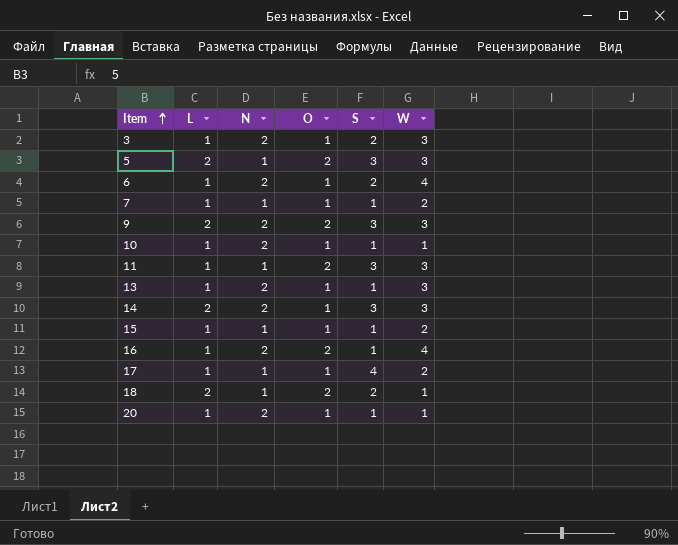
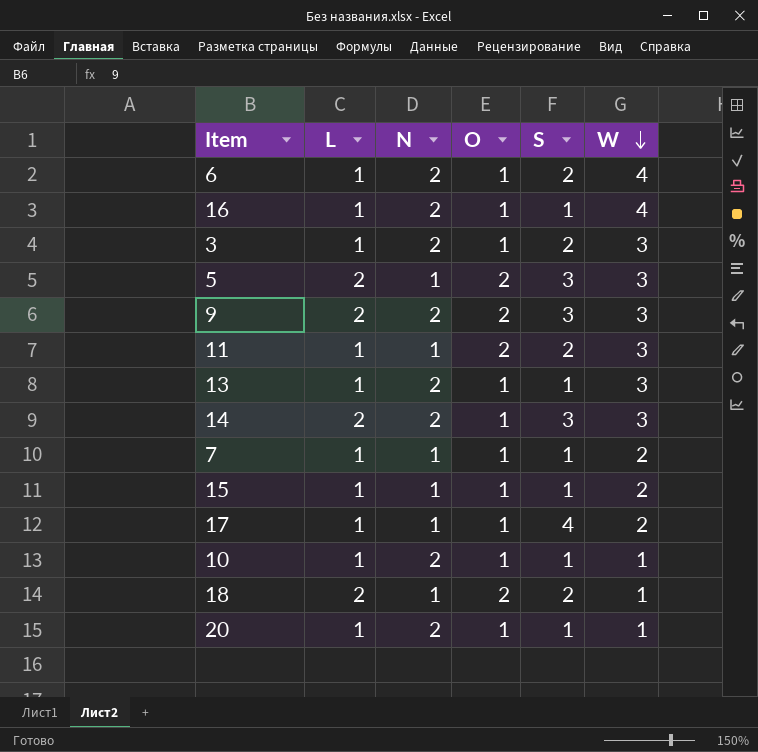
row order: Item ascending -> W descending
16 | O: 2 -> 1
11 | S: 3 -> 2

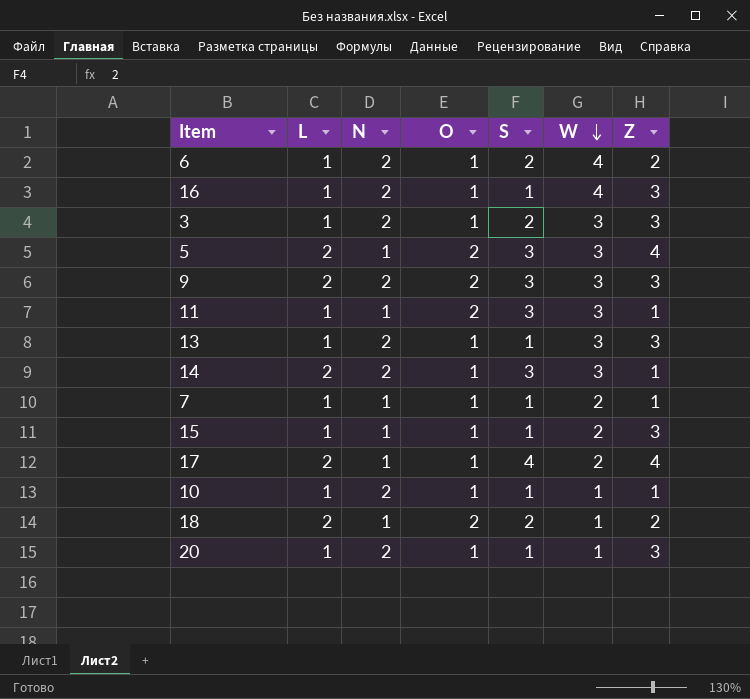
column Z | position: none -> 7
11 | S: 2 -> 3
17 | L: 1 -> 2

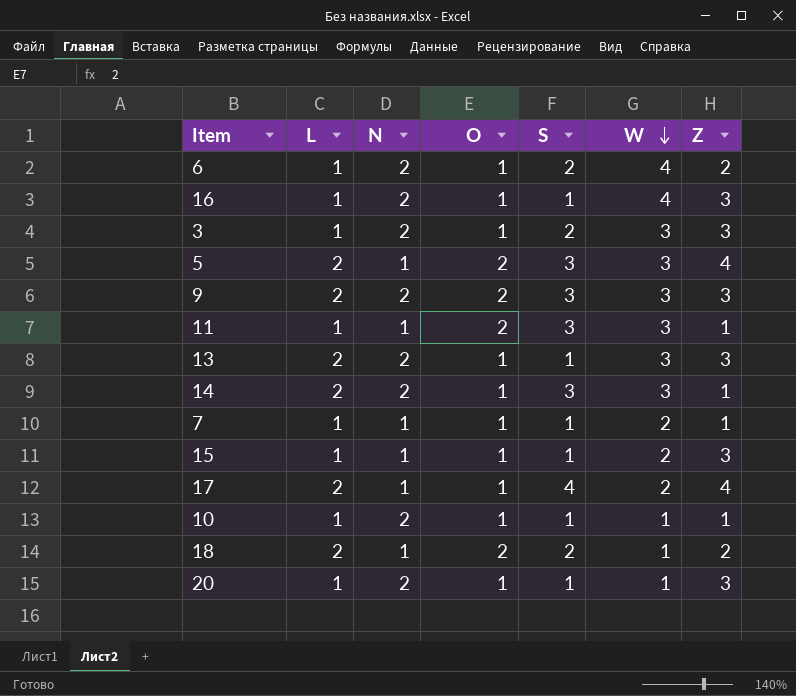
13 | L: 1 -> 2

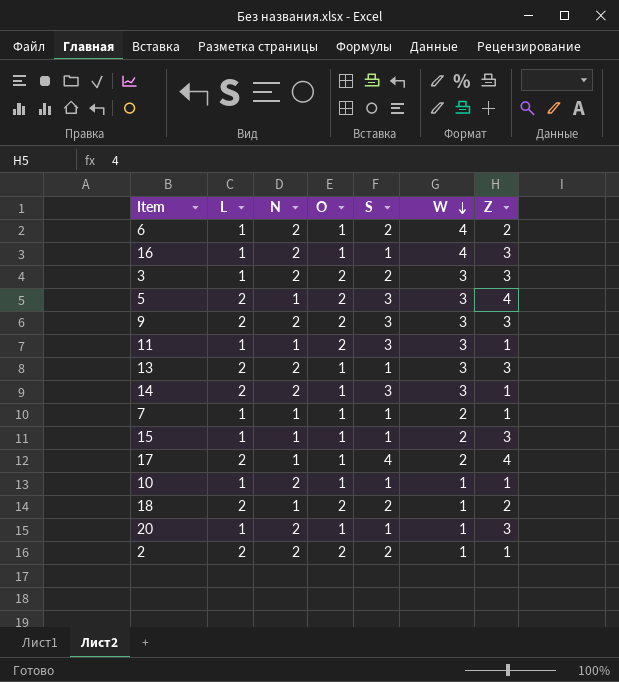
3 | O: 1 -> 2
row 2: none -> 2 | 2 | 2 | 2 | 1 | 1

